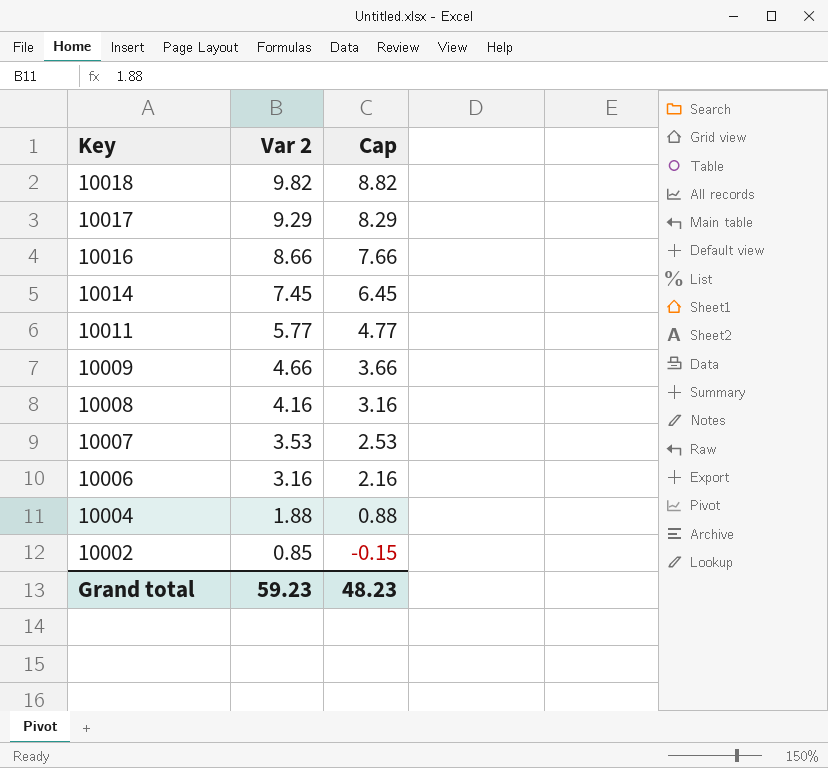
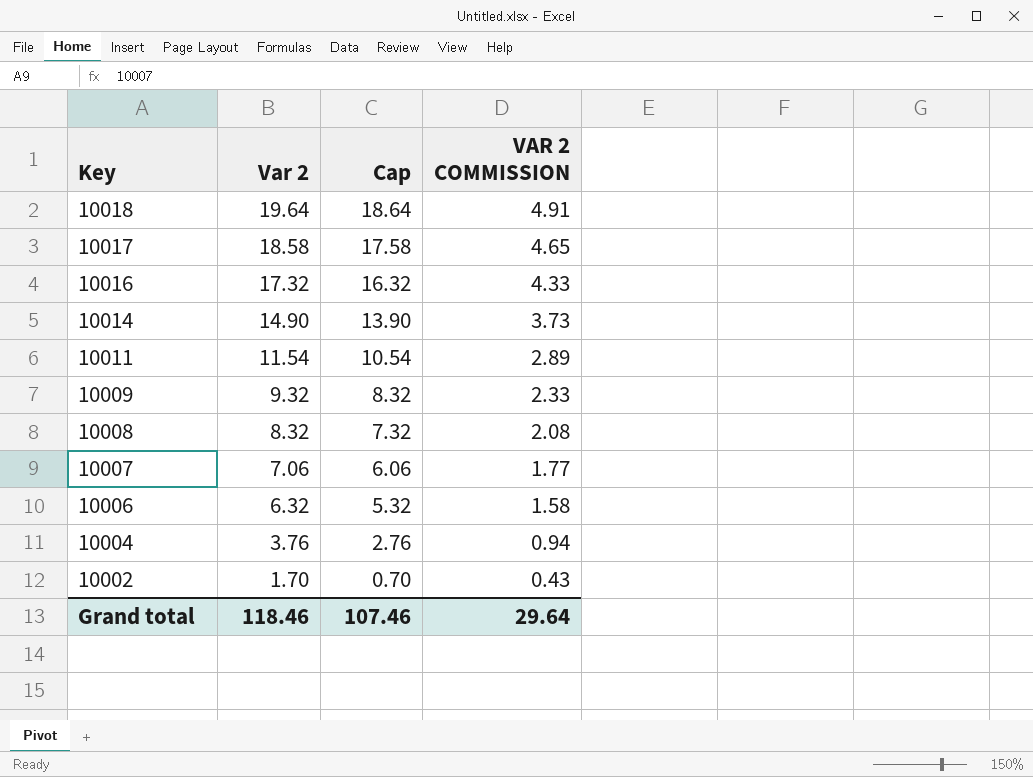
column VAR 2 COMMISSION | formula: none -> [Var 2] * 0.25
10018 | Var 2: 9.82 -> 19.64
10018 | Cap: 8.82 -> 18.64
10017 | Var 2: 9.29 -> 18.58
10017 | Cap: 8.29 -> 17.58
10016 | Var 2: 8.66 -> 17.32
10016 | Cap: 7.66 -> 16.32
10014 | Var 2: 7.45 -> 14.90
10014 | Cap: 6.45 -> 13.90
10011 | Var 2: 5.77 -> 11.54
10011 | Cap: 4.77 -> 10.54
10009 | Var 2: 4.66 -> 9.32
10009 | Cap: 3.66 -> 8.32
10008 | Var 2: 4.16 -> 8.32
10008 | Cap: 3.16 -> 7.32
10007 | Var 2: 3.53 -> 7.06
10007 | Cap: 2.53 -> 6.06
10006 | Var 2: 3.16 -> 6.32
10006 | Cap: 2.16 -> 5.32
10004 | Var 2: 1.88 -> 3.76
10004 | Cap: 0.88 -> 2.76
10002 | Var 2: 0.85 -> 1.70
10002 | Cap: -0.15 -> 0.70
Grand total | Var 2: 59.23 -> 118.46
Grand total | Cap: 48.23 -> 107.46

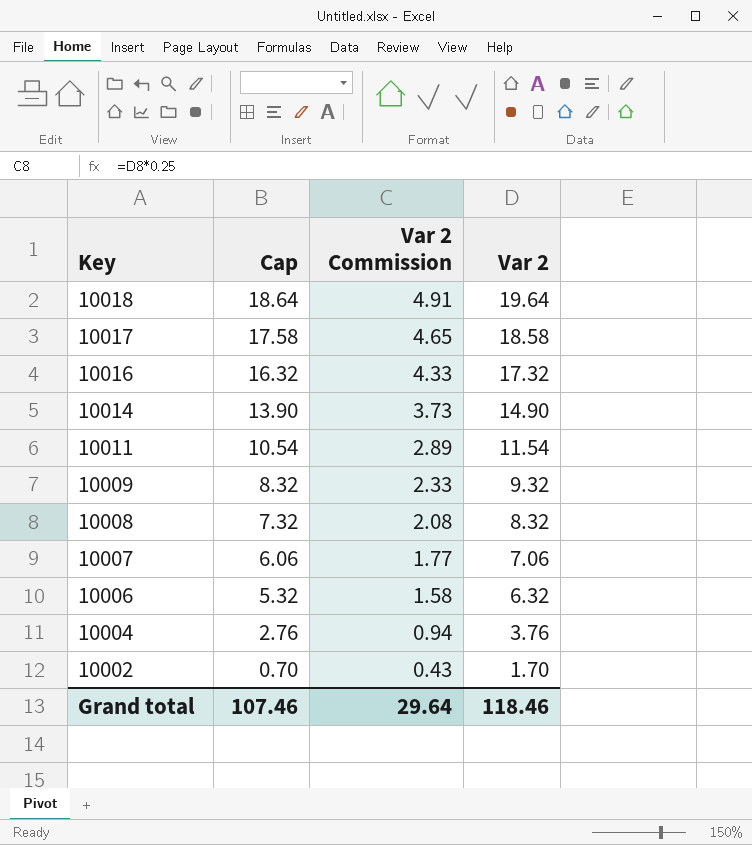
column name: VAR 2 COMMISSION -> Var 2 Commission
column Var 2 | position: 2 -> 4

